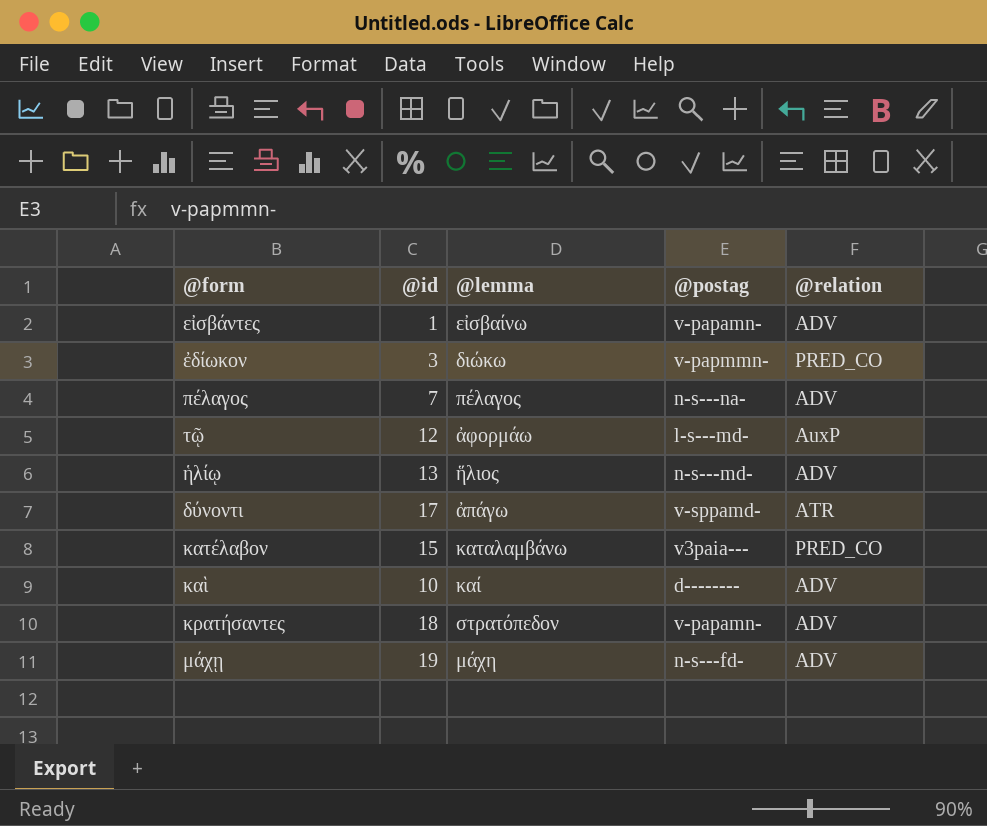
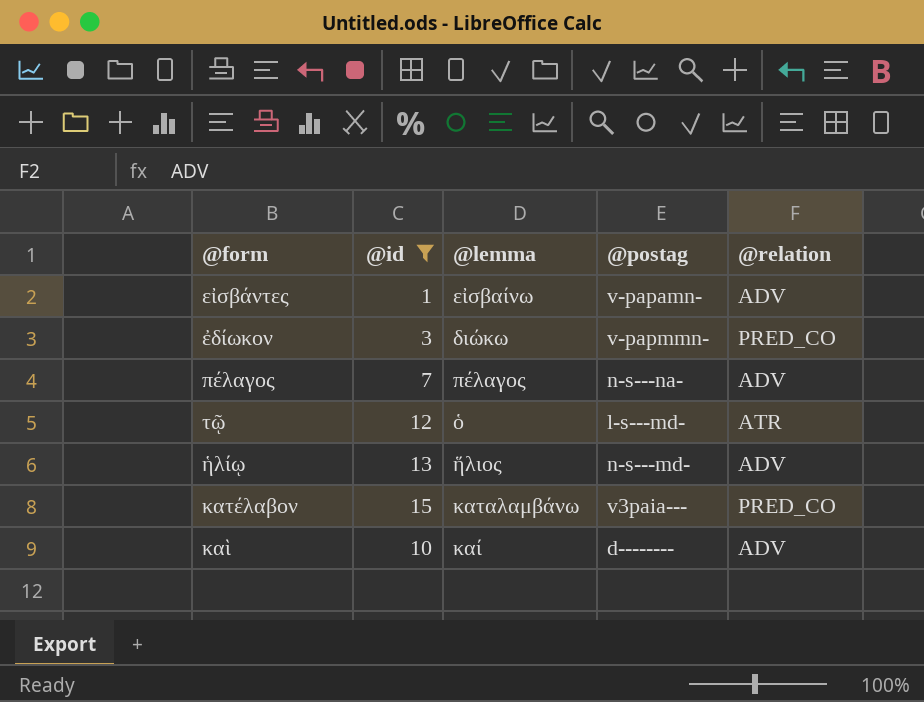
filter: none -> @id <= 15
τῷ | @lemma: ἀφορμάω -> ὁ
τῷ | @relation: AuxP -> ATR

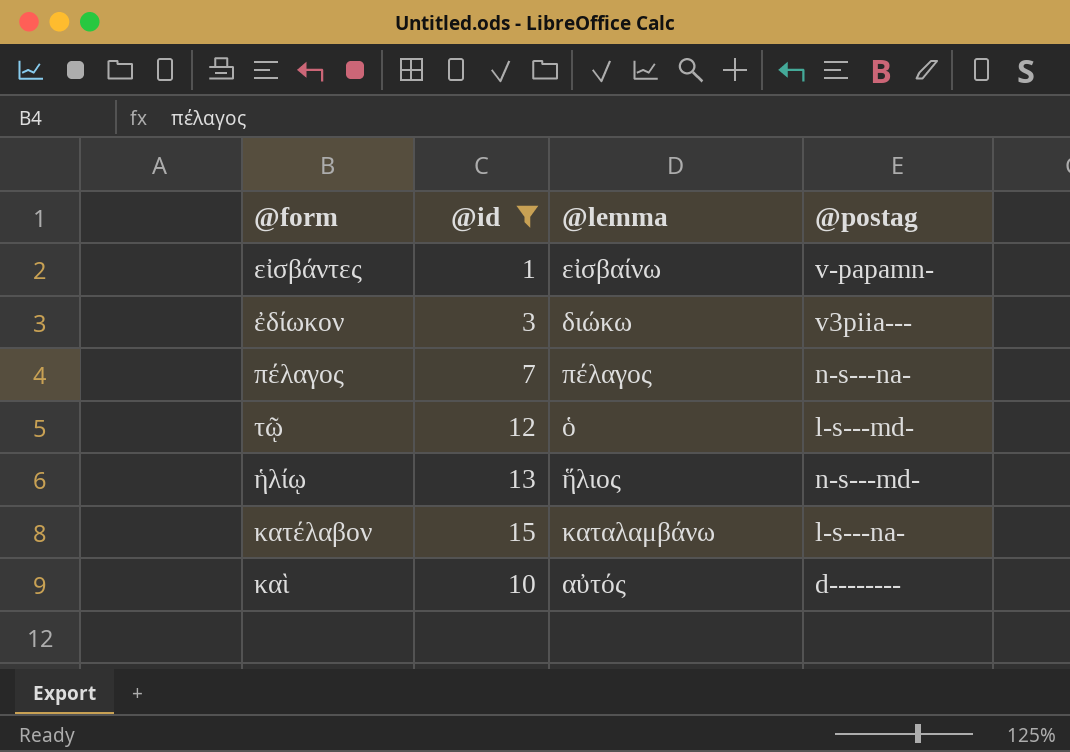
column @relation | position: 5 -> none
ἐδίωκον | @postag: v-papmmn- -> v3piia---
κατέλαβον | @postag: v3paia--- -> l-s---na-
καὶ | @lemma: καί -> αὐτός

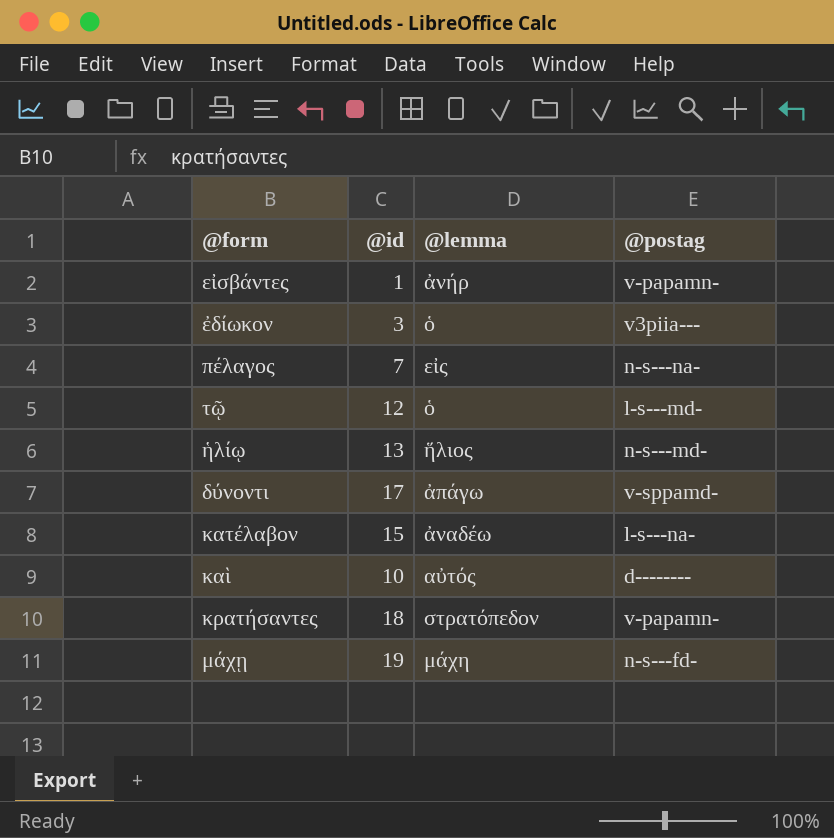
filter: @id <= 15 -> none
εἰσβάντες | @lemma: εἰσβαίνω -> ἀνήρ
ἐδίωκον | @lemma: διώκω -> ὁ
πέλαγος | @lemma: πέλαγος -> εἰς
κατέλαβον | @lemma: καταλαμβάνω -> ἀναδέω

